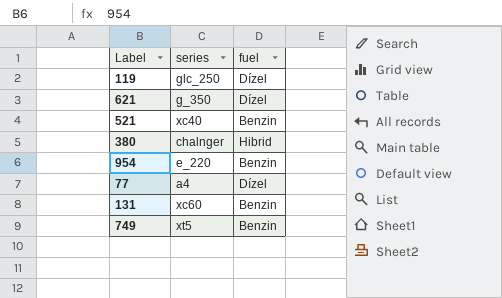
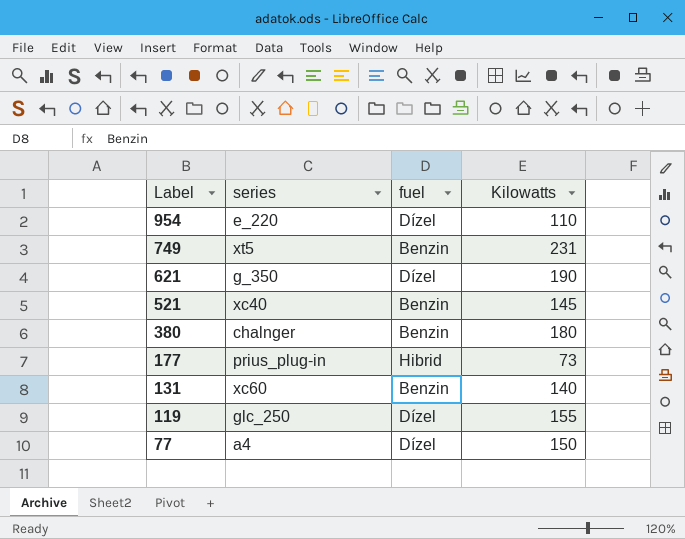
row order: none -> Label descending
column Kilowatts | position: none -> 4
954 | fuel: Benzin -> Dízel
380 | fuel: Hibrid -> Benzin
row 177: none -> prius_plug-in | Hibrid | 73

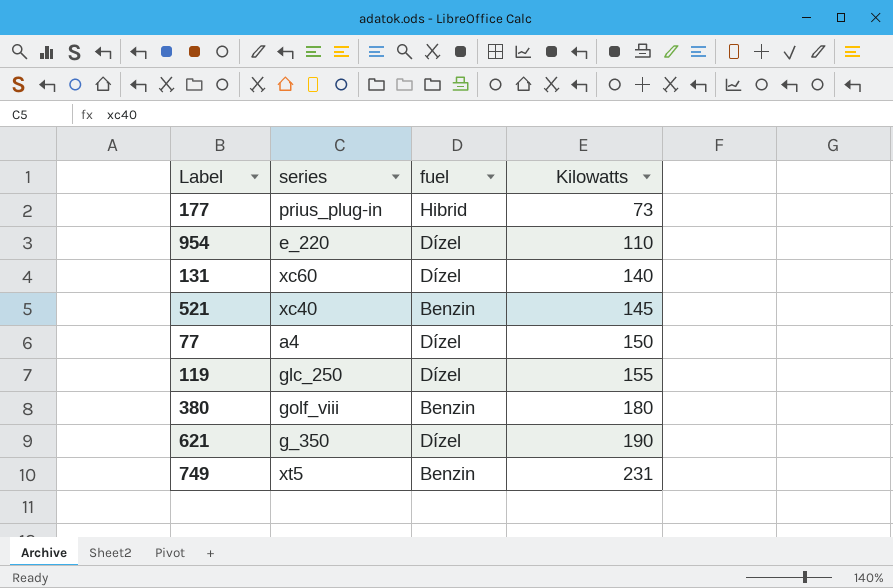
row order: Label descending -> Kilowatts ascending
131 | fuel: Benzin -> Dízel
380 | series: chalnger -> golf_viii

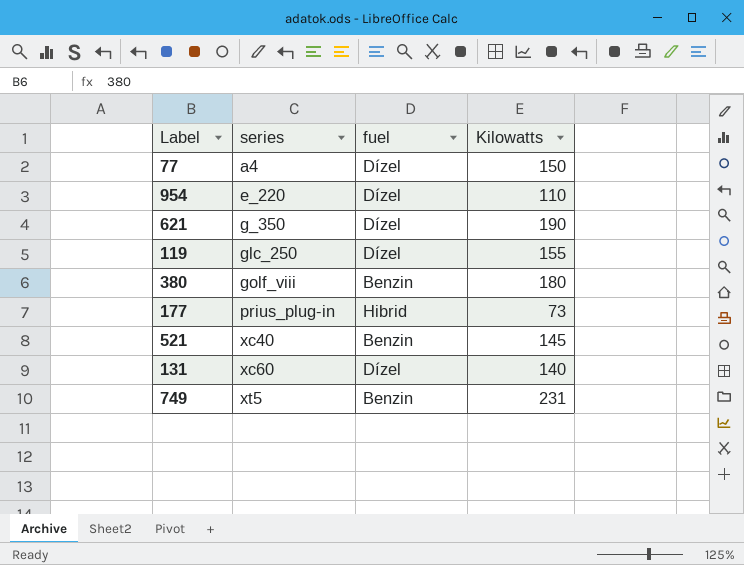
row order: Kilowatts ascending -> series ascending

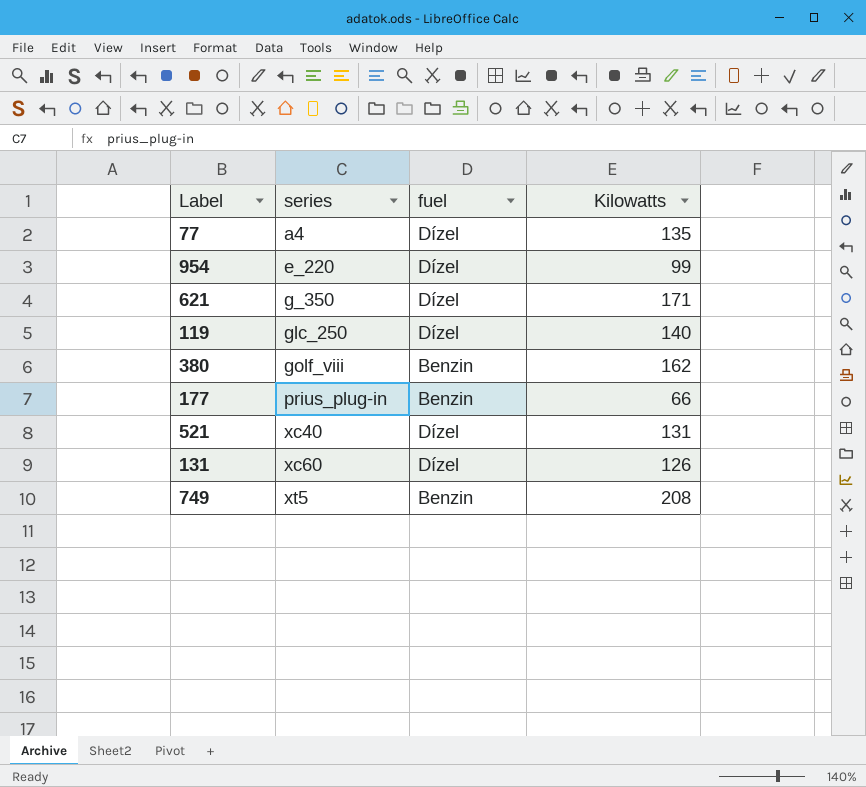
77 | Kilowatts: 150 -> 135
954 | Kilowatts: 110 -> 99
621 | Kilowatts: 190 -> 171
119 | Kilowatts: 155 -> 140
380 | Kilowatts: 180 -> 162
177 | fuel: Hibrid -> Benzin
177 | Kilowatts: 73 -> 66
521 | fuel: Benzin -> Dízel
521 | Kilowatts: 145 -> 131
131 | Kilowatts: 140 -> 126
749 | Kilowatts: 231 -> 208

